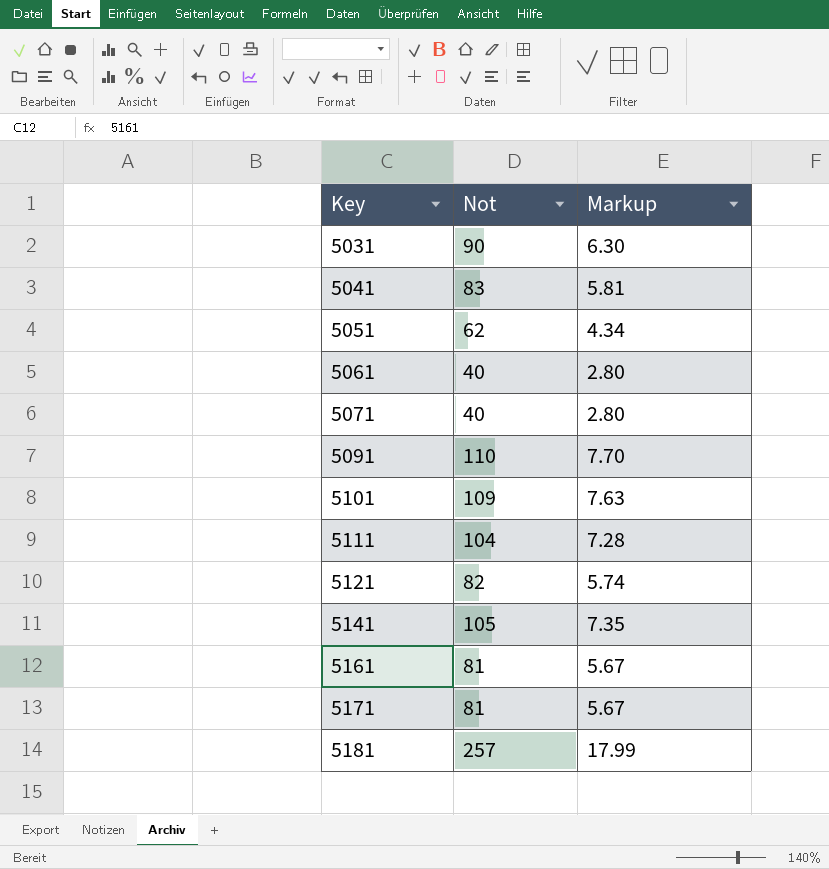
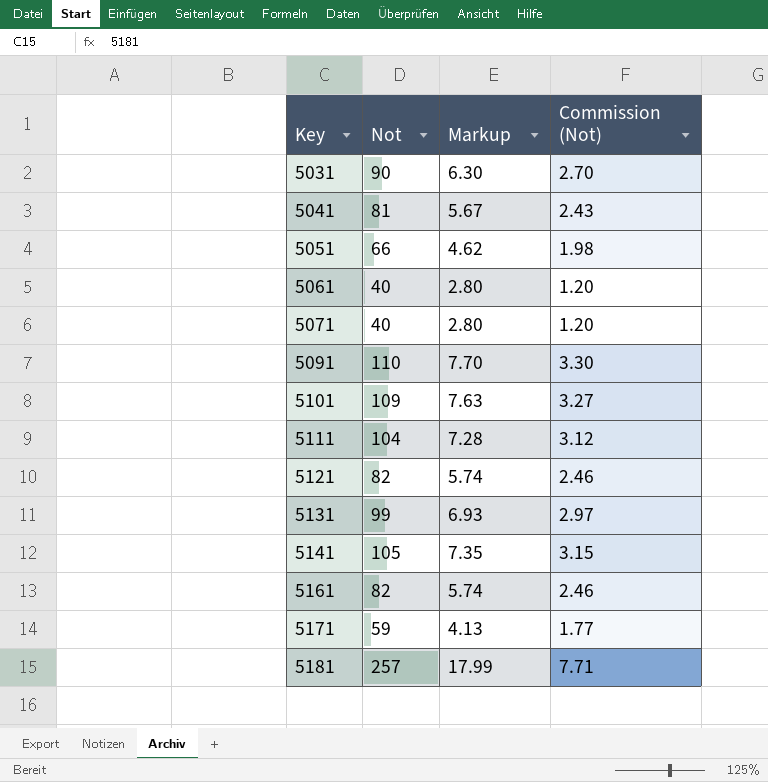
column Commission (Not) | formula: none -> [Not] * 0.03
5041 | Not: 83 -> 81
5041 | Markup: 5.81 -> 5.67
5051 | Not: 62 -> 66
5051 | Markup: 4.34 -> 4.62
row 5131: none -> 99 | 6.93 | 2.97
5161 | Not: 81 -> 82
5161 | Markup: 5.67 -> 5.74
5171 | Not: 81 -> 59
5171 | Markup: 5.67 -> 4.13

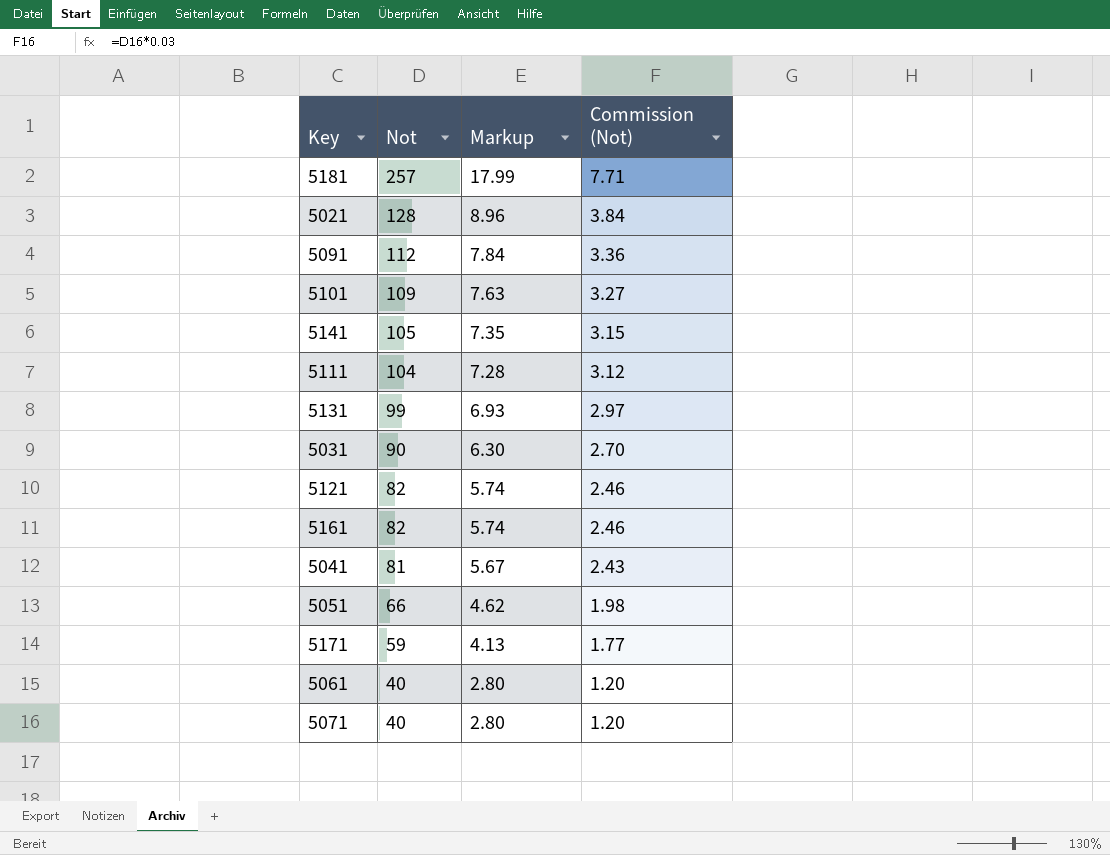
row order: Key ascending -> Not descending
row 5021: none -> 128 | 8.96 | 3.84
5091 | Not: 110 -> 112
5091 | Markup: 7.70 -> 7.84
5091 | Commission (Not): 3.30 -> 3.36

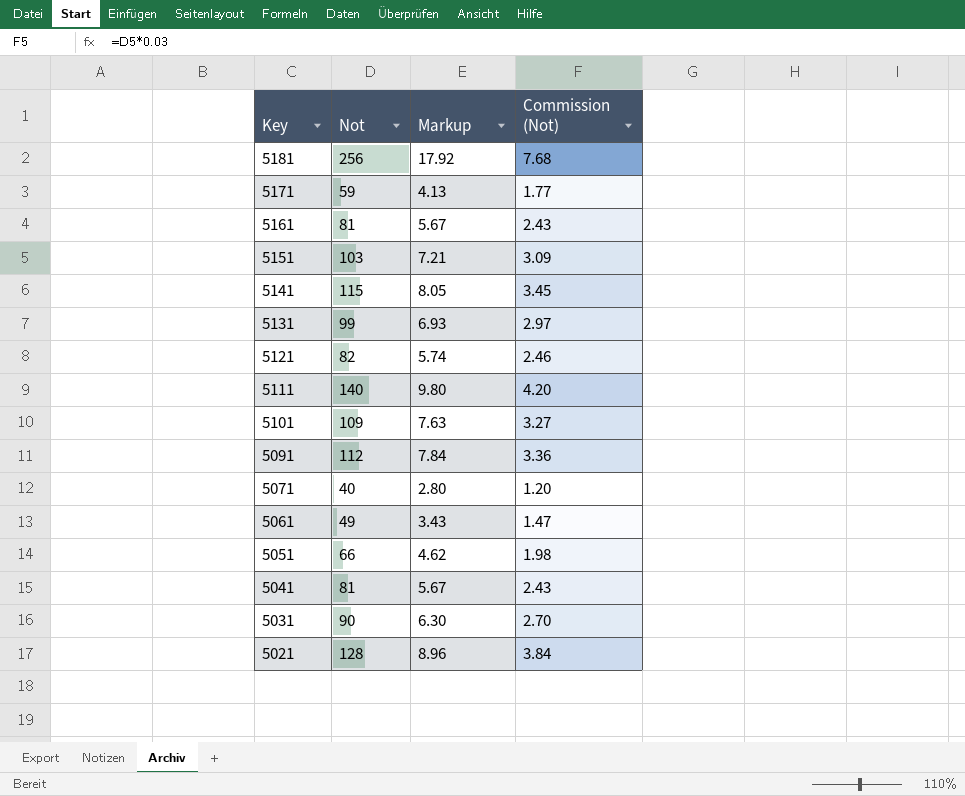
row order: Not descending -> Key descending
5181 | Not: 257 -> 256
5181 | Markup: 17.99 -> 17.92
5181 | Commission (Not): 7.71 -> 7.68
5161 | Not: 82 -> 81
5161 | Markup: 5.74 -> 5.67
5161 | Commission (Not): 2.46 -> 2.43
row 5151: none -> 103 | 7.21 | 3.09
5141 | Not: 105 -> 115
5141 | Markup: 7.35 -> 8.05
5141 | Commission (Not): 3.15 -> 3.45
5111 | Not: 104 -> 140
5111 | Markup: 7.28 -> 9.80
5111 | Commission (Not): 3.12 -> 4.20
5061 | Not: 40 -> 49
5061 | Markup: 2.80 -> 3.43
5061 | Commission (Not): 1.20 -> 1.47

